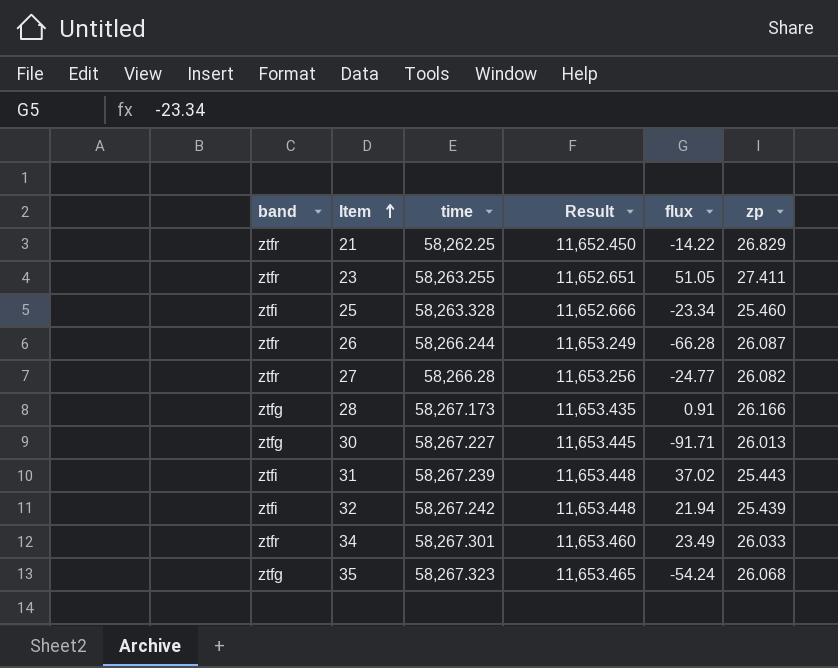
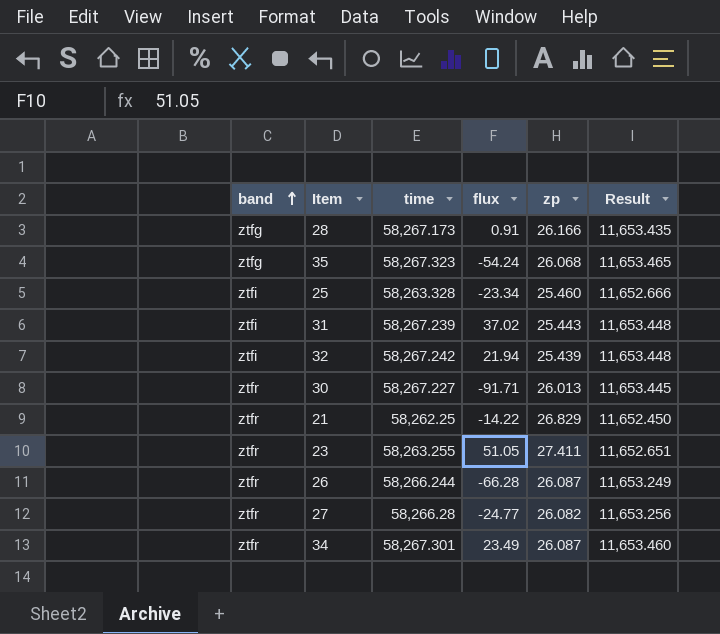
row order: Item ascending -> band ascending
column Result | position: 4 -> 6
30 | band: ztfg -> ztfr
34 | zp: 26.033 -> 26.087

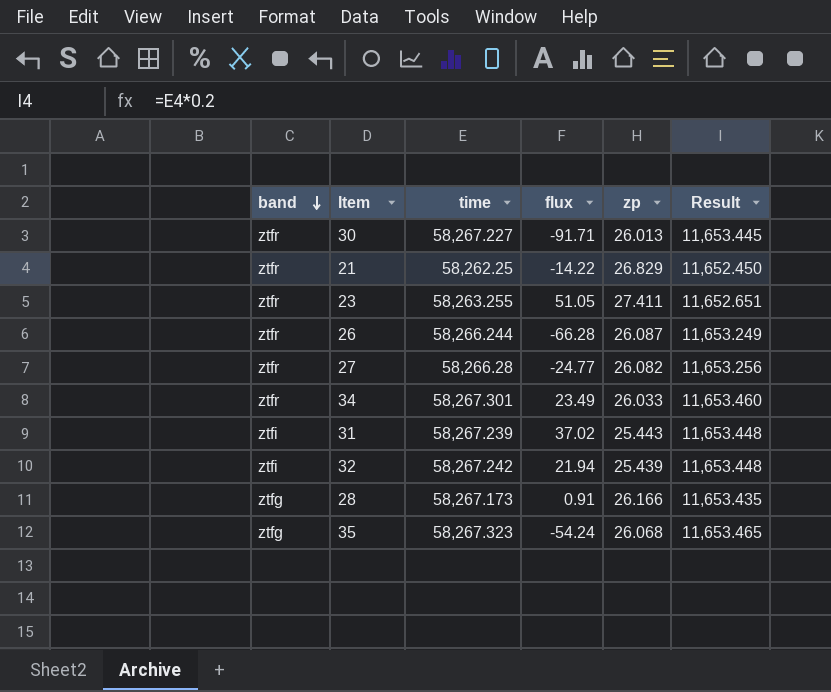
row order: band ascending -> band descending
row 25: ztfi | 58,263.328 | -23.34 | 25.460 | 11,652.666 -> none
34 | zp: 26.087 -> 26.033

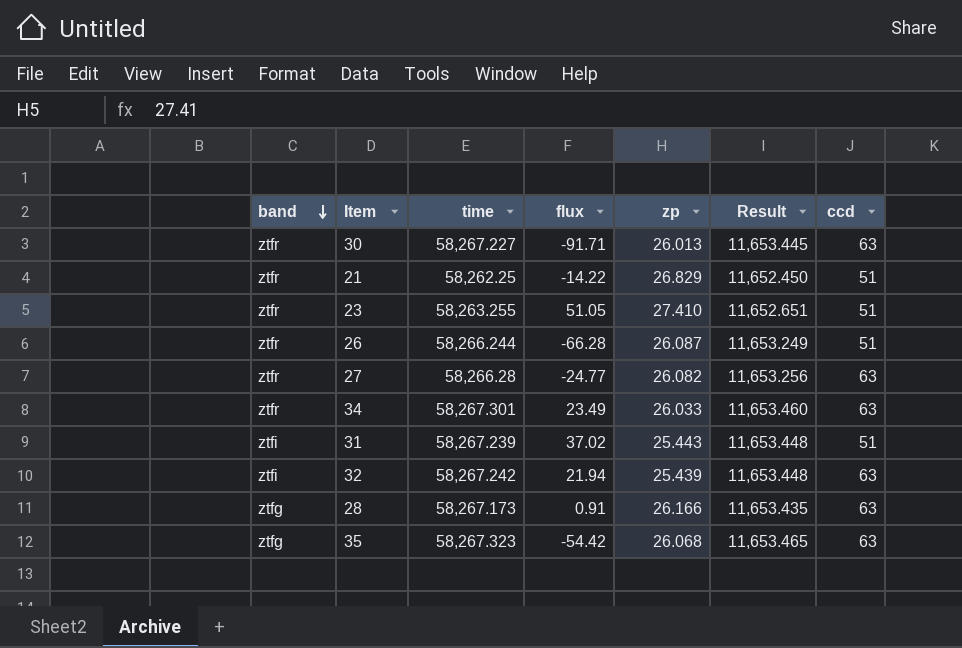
column ccd | position: none -> 7
23 | zp: 27.411 -> 27.410
35 | flux: -54.24 -> -54.42

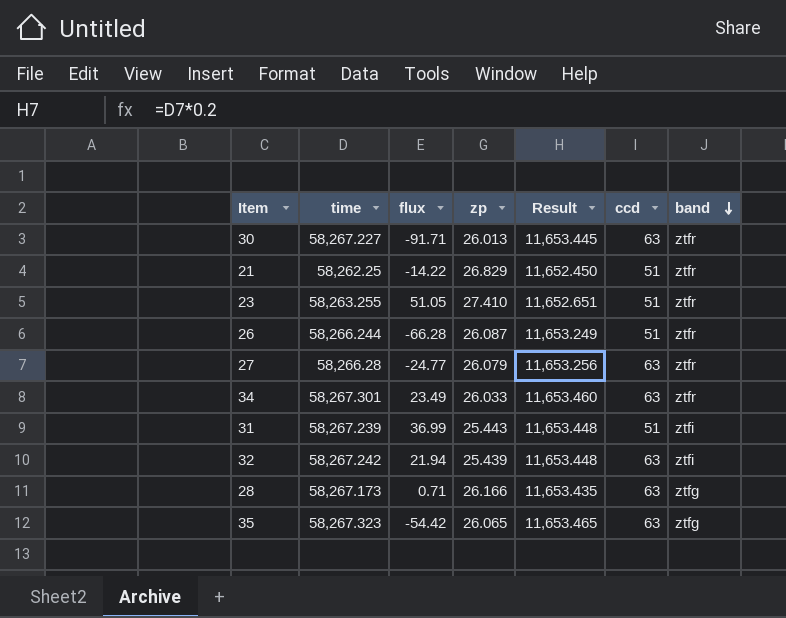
column band | position: 1 -> 7
27 | zp: 26.082 -> 26.079
31 | flux: 37.02 -> 36.99
28 | flux: 0.91 -> 0.71
35 | zp: 26.068 -> 26.065

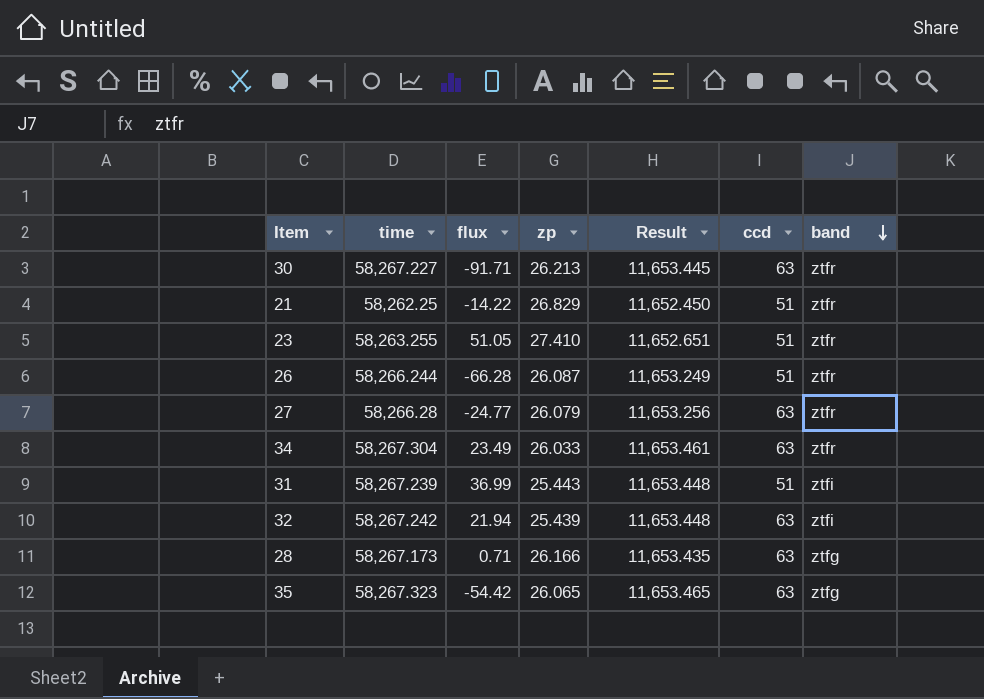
30 | zp: 26.013 -> 26.213
34 | time: 58,267.301 -> 58,267.304
34 | Result: 11,653.460 -> 11,653.461

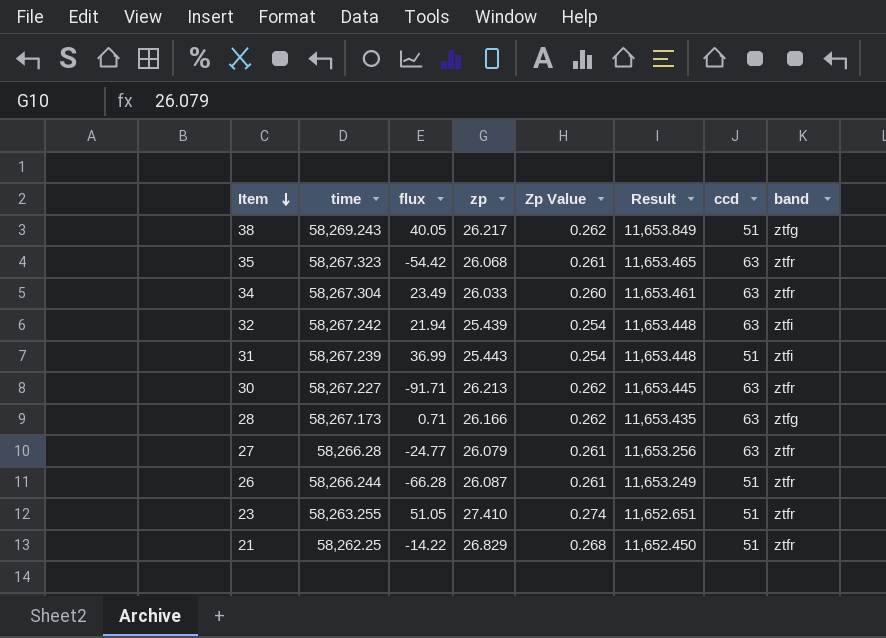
row order: band descending -> Item descending
column Zp Value | formula: none -> [zp] * 0.01
row 38: none -> 58,269.243 | 40.05 | 26.217 | 0.262 | 11,653.849 | 51 | ztfg
35 | zp: 26.065 -> 26.068
35 | band: ztfg -> ztfr

